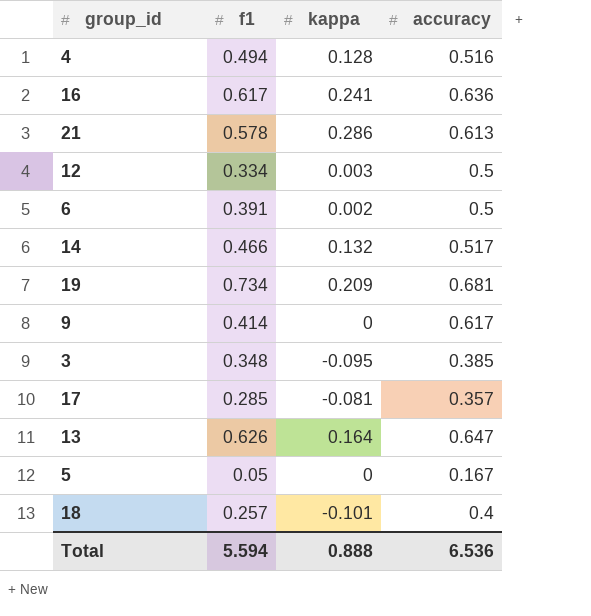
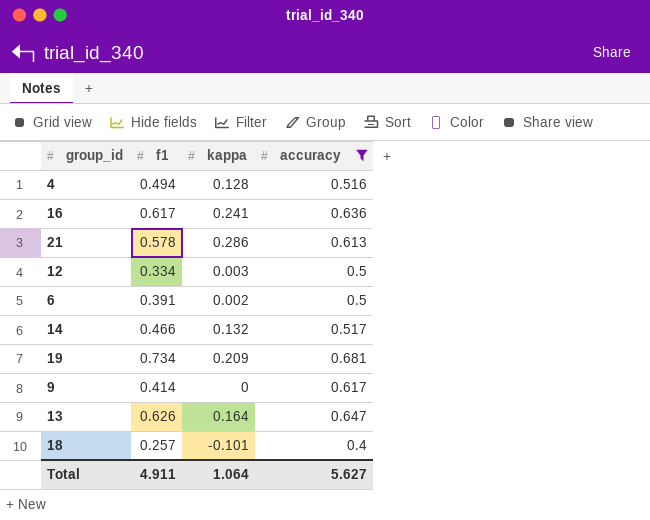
filter: none -> accuracy >= 0.4
Total | f1: 5.594 -> 4.911
Total | kappa: 0.888 -> 1.064
Total | accuracy: 6.536 -> 5.627

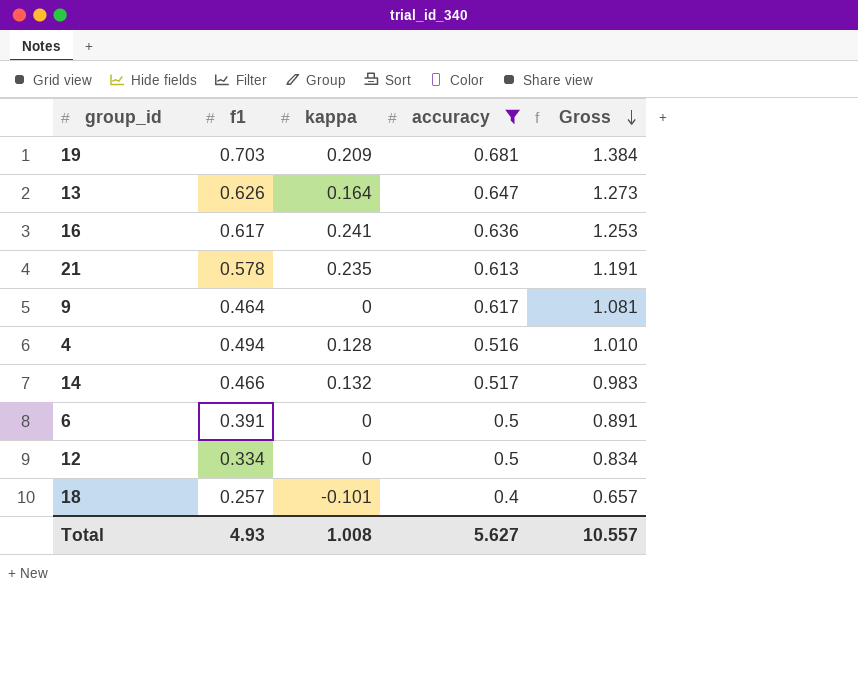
row order: none -> Gross descending
column Gross | formula: none -> [f1] + [accuracy]
19 | f1: 0.734 -> 0.703
21 | kappa: 0.286 -> 0.235
9 | f1: 0.414 -> 0.464
6 | kappa: 0.002 -> 0
12 | kappa: 0.003 -> 0
Total | f1: 4.911 -> 4.93
Total | kappa: 1.064 -> 1.008

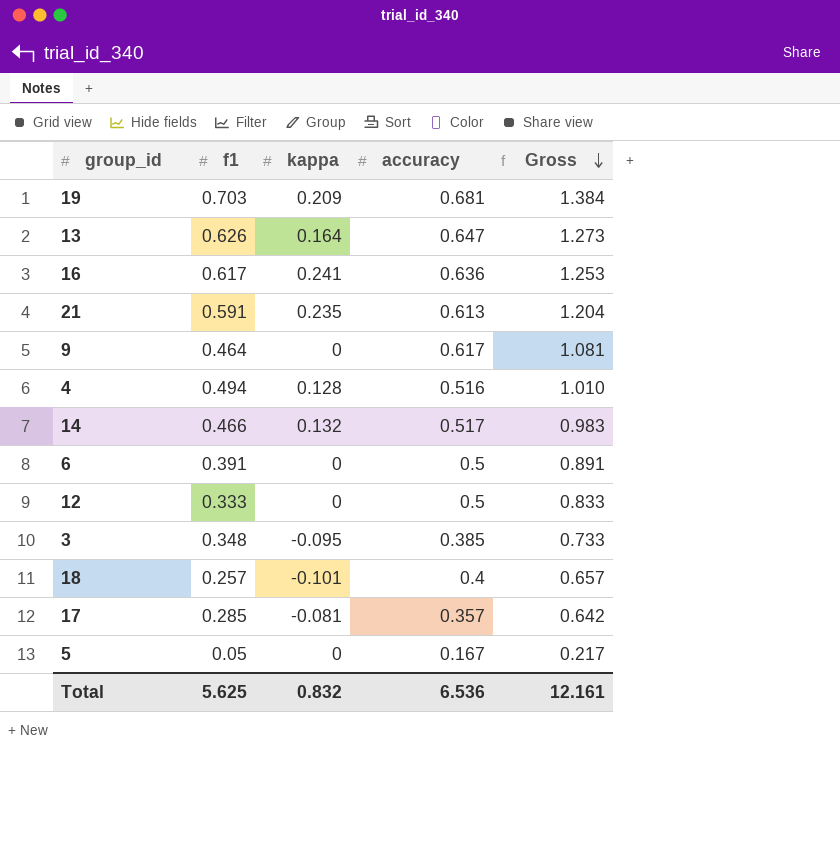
filter: accuracy >= 0.4 -> none
21 | f1: 0.578 -> 0.591
21 | Gross: 1.191 -> 1.204
12 | f1: 0.334 -> 0.333
12 | Gross: 0.834 -> 0.833
Total | f1: 4.93 -> 5.625
Total | kappa: 1.008 -> 0.832
Total | accuracy: 5.627 -> 6.536
Total | Gross: 10.557 -> 12.161

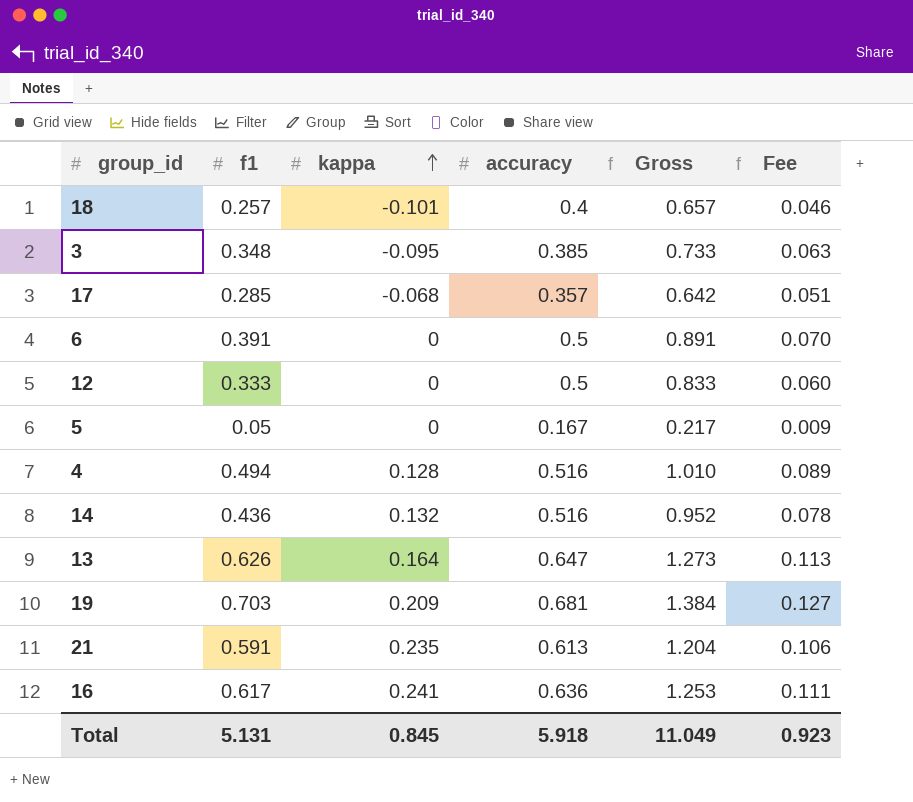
row order: Gross descending -> kappa ascending
column Fee | formula: none -> [f1] * 0.18
row 9: 0.464 | 0 | 0.617 | 1.081 -> none
17 | kappa: -0.081 -> -0.068
14 | f1: 0.466 -> 0.436
14 | accuracy: 0.517 -> 0.516
14 | Gross: 0.983 -> 0.952
Total | f1: 5.625 -> 5.131
Total | kappa: 0.832 -> 0.845
Total | accuracy: 6.536 -> 5.918
Total | Gross: 12.161 -> 11.049

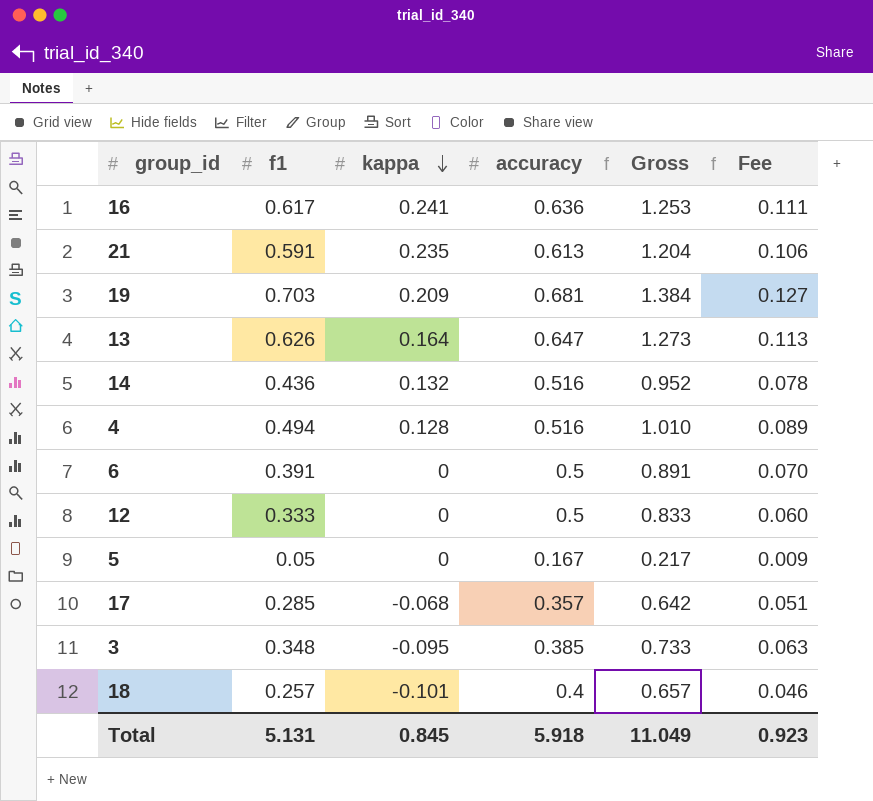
row order: kappa ascending -> kappa descending

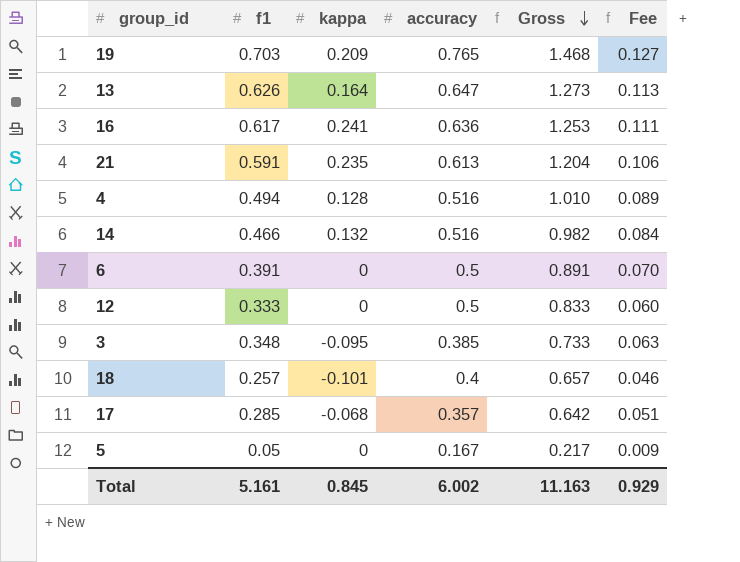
row order: kappa descending -> Gross descending
19 | accuracy: 0.681 -> 0.765
19 | Gross: 1.384 -> 1.468
14 | f1: 0.436 -> 0.466
14 | Gross: 0.952 -> 0.982
14 | Fee: 0.078 -> 0.084
Total | f1: 5.131 -> 5.161
Total | accuracy: 5.918 -> 6.002
Total | Gross: 11.049 -> 11.163
Total | Fee: 0.923 -> 0.929

